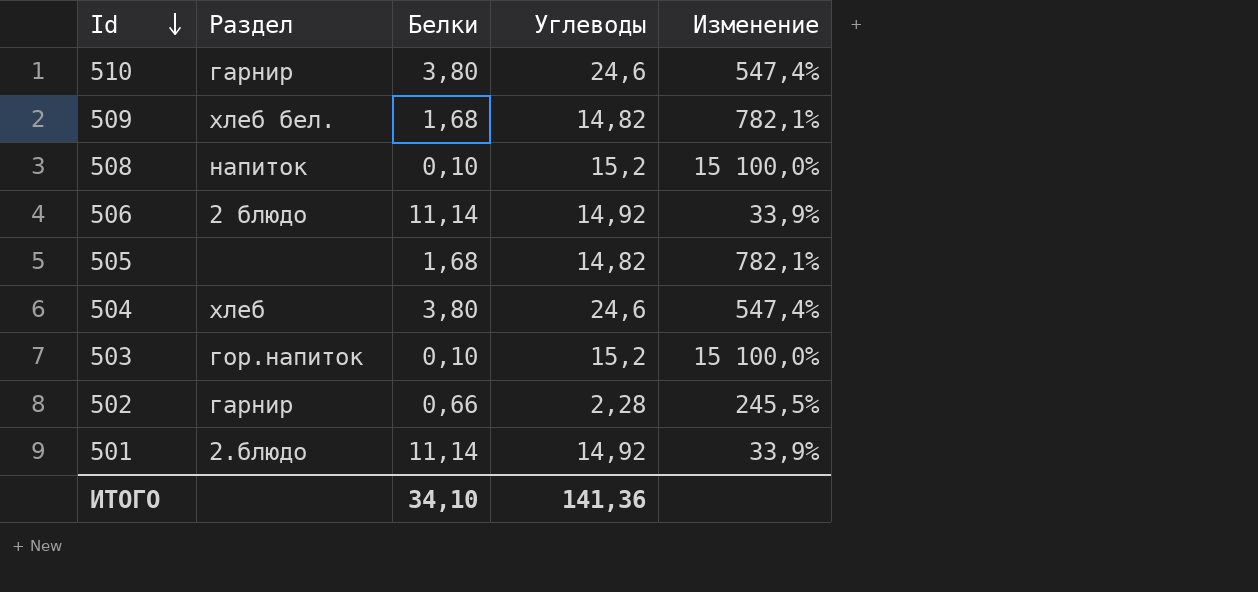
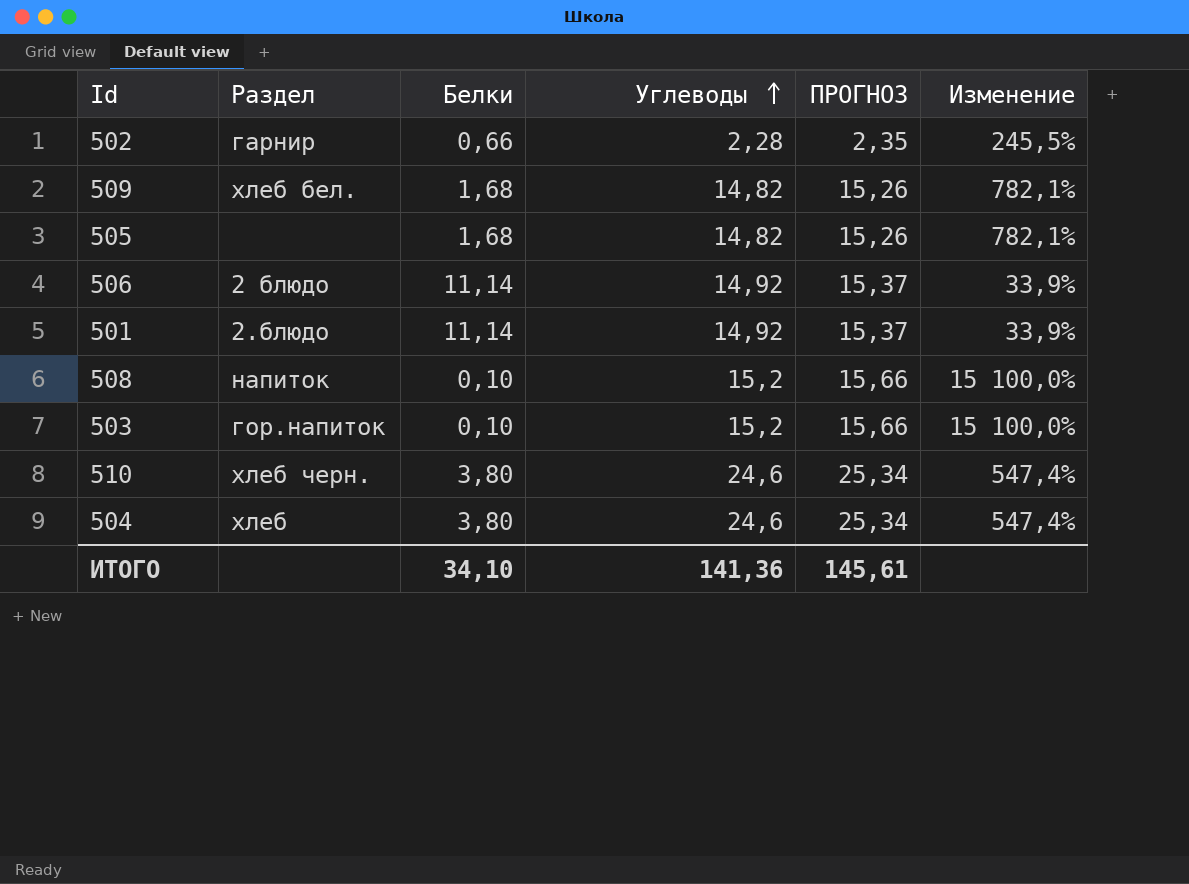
row order: Id descending -> Углеводы ascending
column ПРОГНОЗ | formula: none -> [Углеводы] * 1,03
510 | Раздел: гарнир -> хлеб черн.

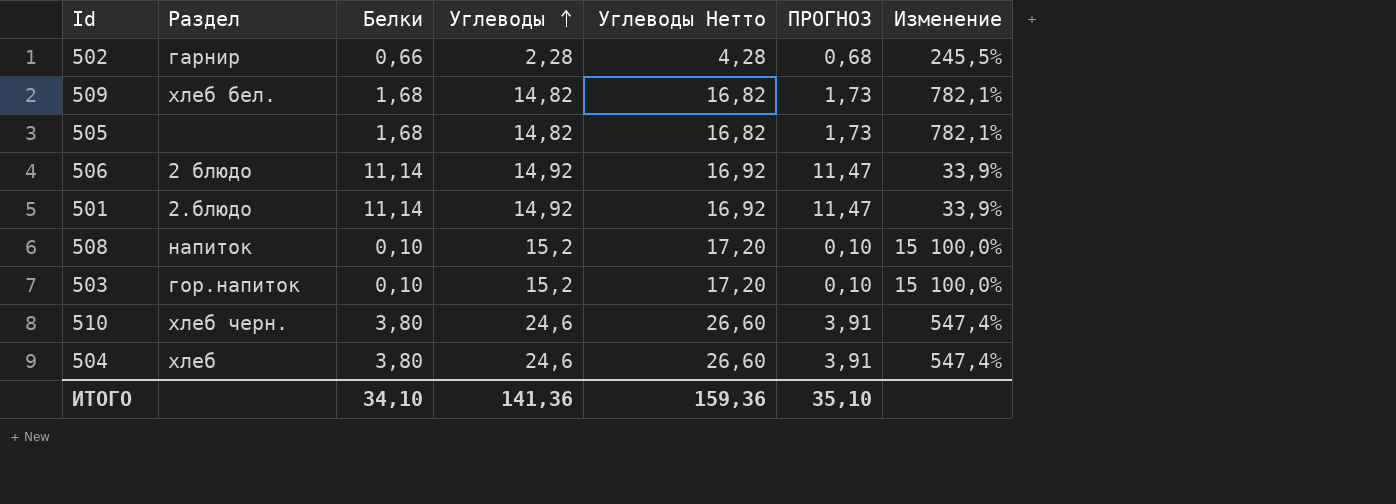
column Углеводы Нетто | formula: none -> [Углеводы] + 2
column ПРОГНОЗ | formula: [Углеводы] * 1,03 -> [Белки] * 1,03
ИТОГО | ПРОГНОЗ: 145,61 -> 35,10

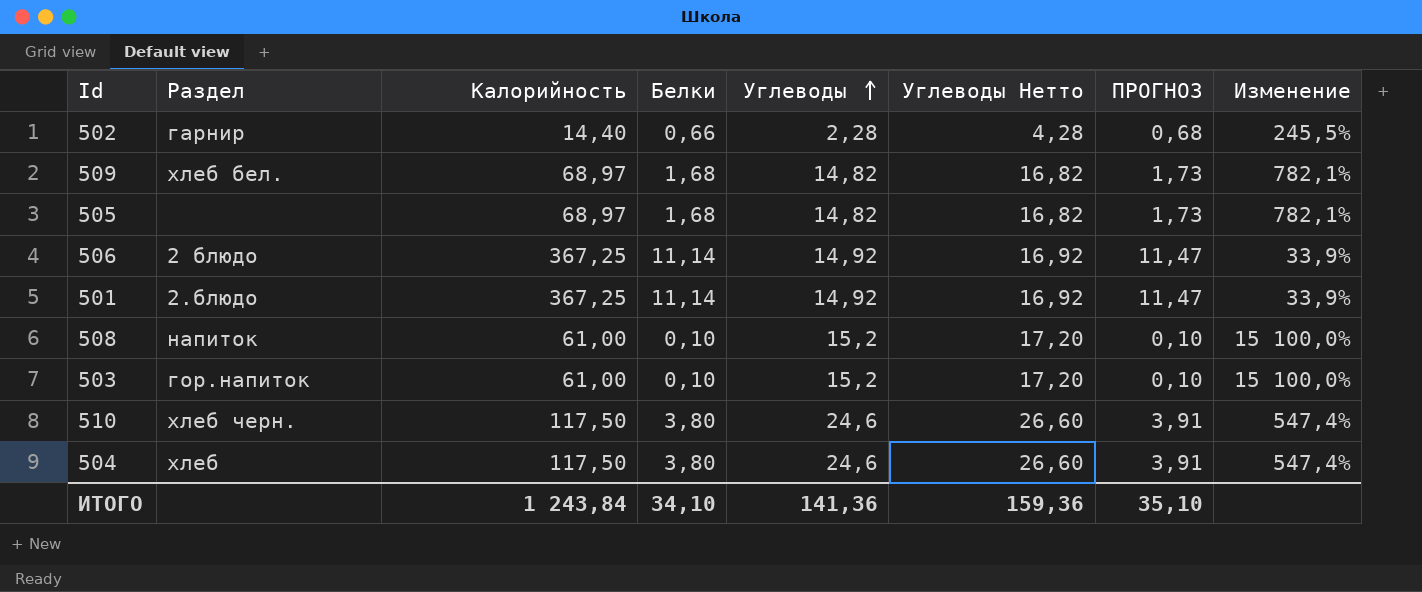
column Калорийность | position: none -> 3

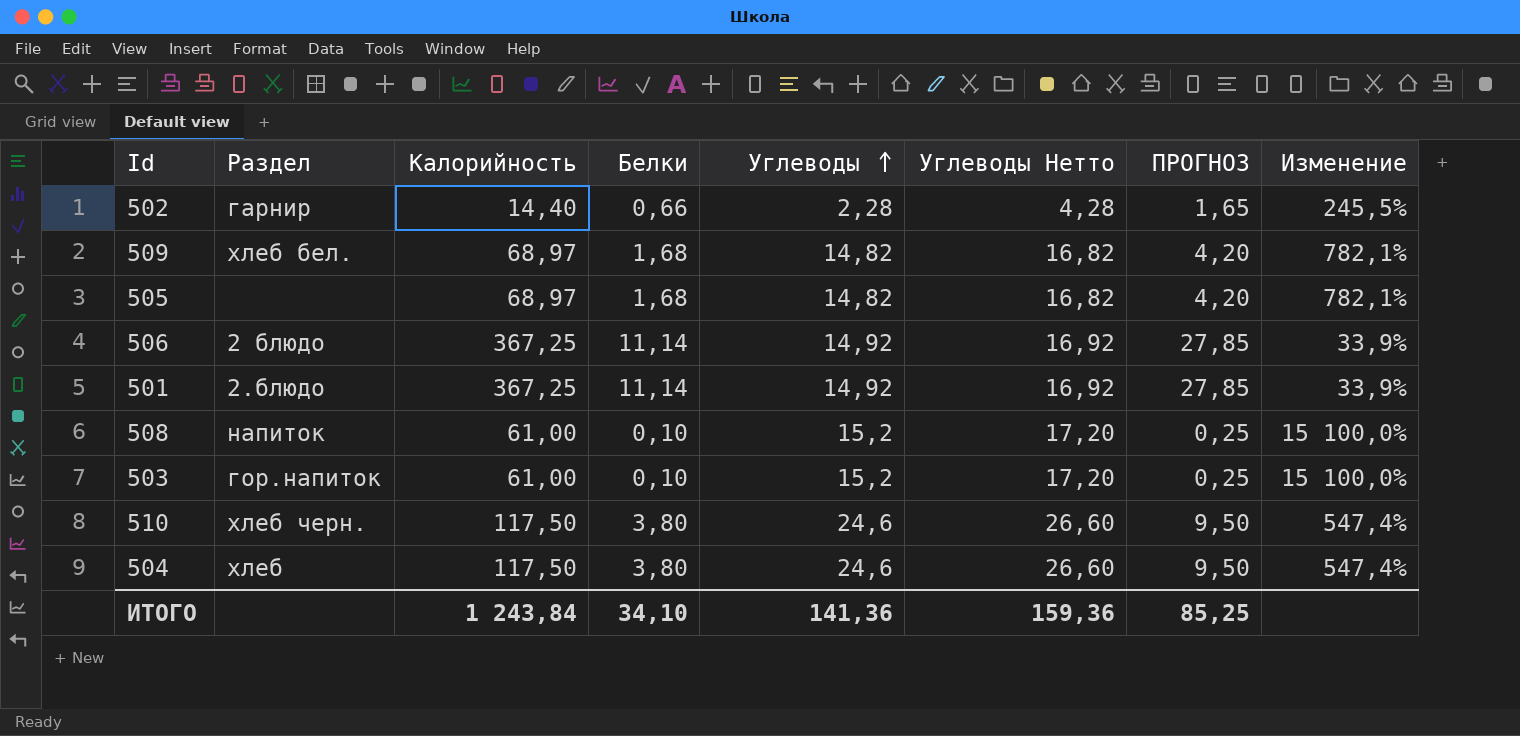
column ПРОГНОЗ | formula: [Белки] * 1,03 -> [Белки] * 2,5
ИТОГО | ПРОГНОЗ: 35,10 -> 85,25

